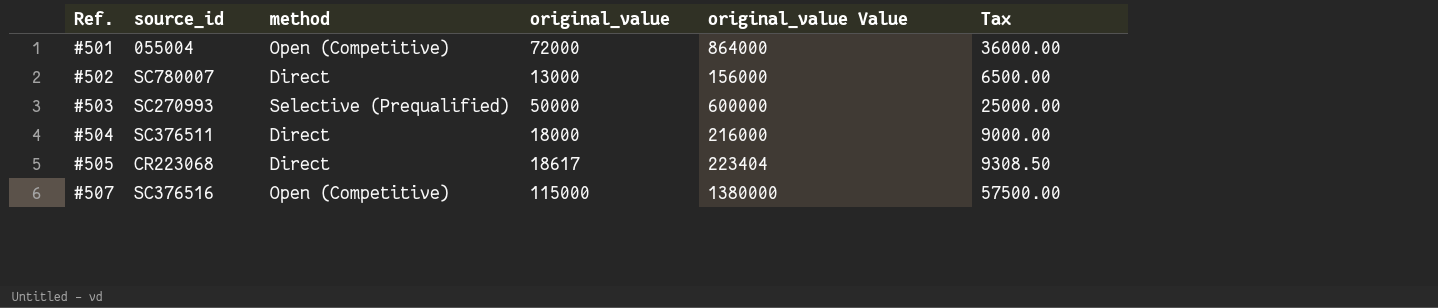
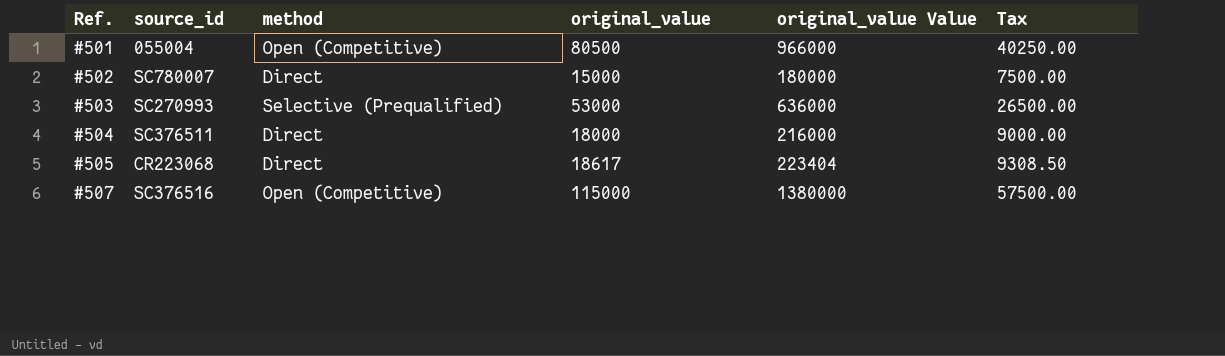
#501 | original_value: 72000 -> 80500
#501 | original_value Value: 864000 -> 966000
#501 | Tax: 36000.00 -> 40250.00
#502 | original_value: 13000 -> 15000
#502 | original_value Value: 156000 -> 180000
#502 | Tax: 6500.00 -> 7500.00
#503 | original_value: 50000 -> 53000
#503 | original_value Value: 600000 -> 636000
#503 | Tax: 25000.00 -> 26500.00

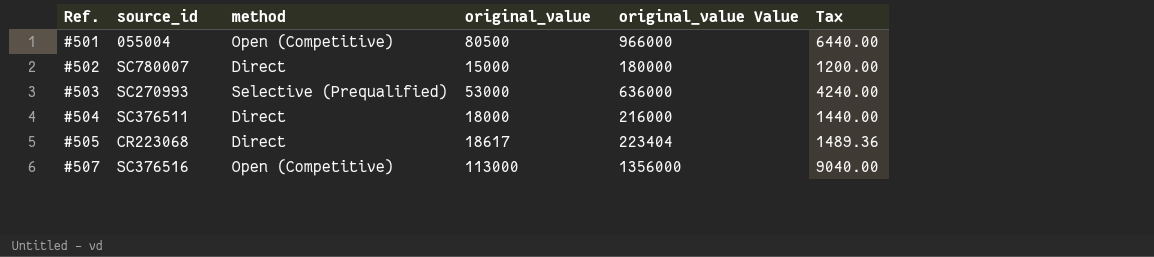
column Tax | formula: [original_value] * 0.5 -> [original_value] * 0.08
#507 | original_value: 115000 -> 113000
#507 | original_value Value: 1380000 -> 1356000

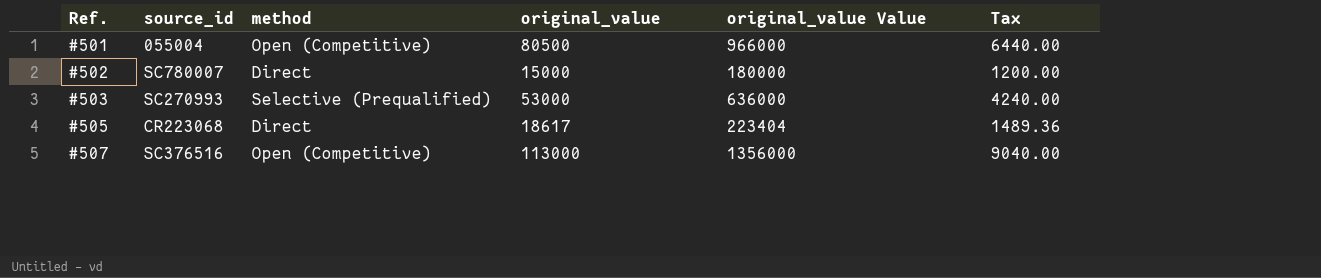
row #504: SC376511 | Direct | 18000 | 216000 | 1440.00 -> none

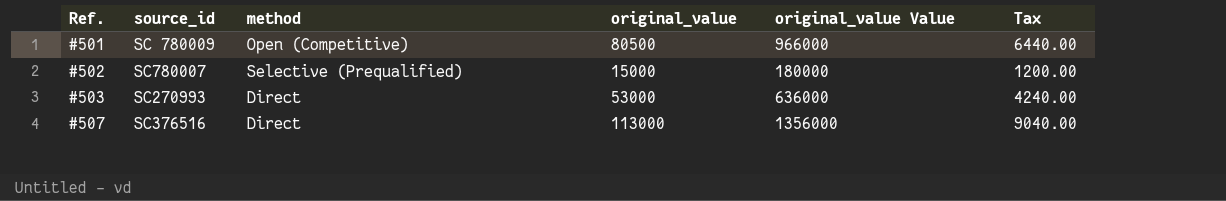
row #505: CR223068 | Direct | 18617 | 223404 | 1489.36 -> none
#501 | source_id: 055004 -> SC 780009
#502 | method: Direct -> Selective (Prequalified)
#503 | method: Selective (Prequalified) -> Direct
#507 | method: Open (Competitive) -> Direct

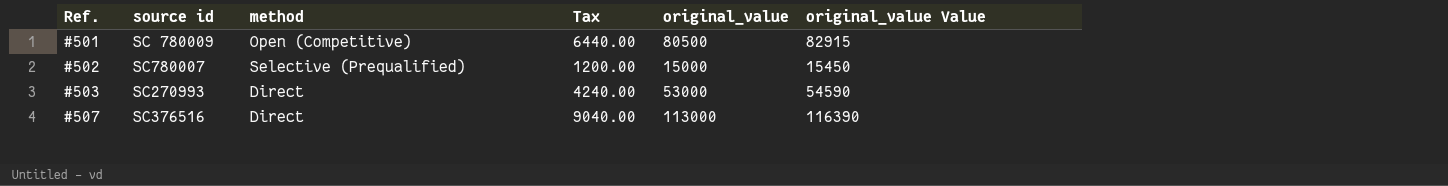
column name: source_id -> source id
column Tax | position: 6 -> 4
column original_value Value | formula: [original_value] * 12 -> [original_value] * 1.03

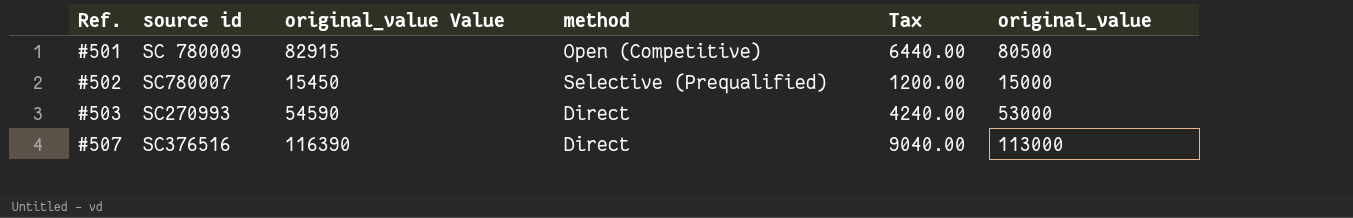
column original_value Value | position: 6 -> 3

